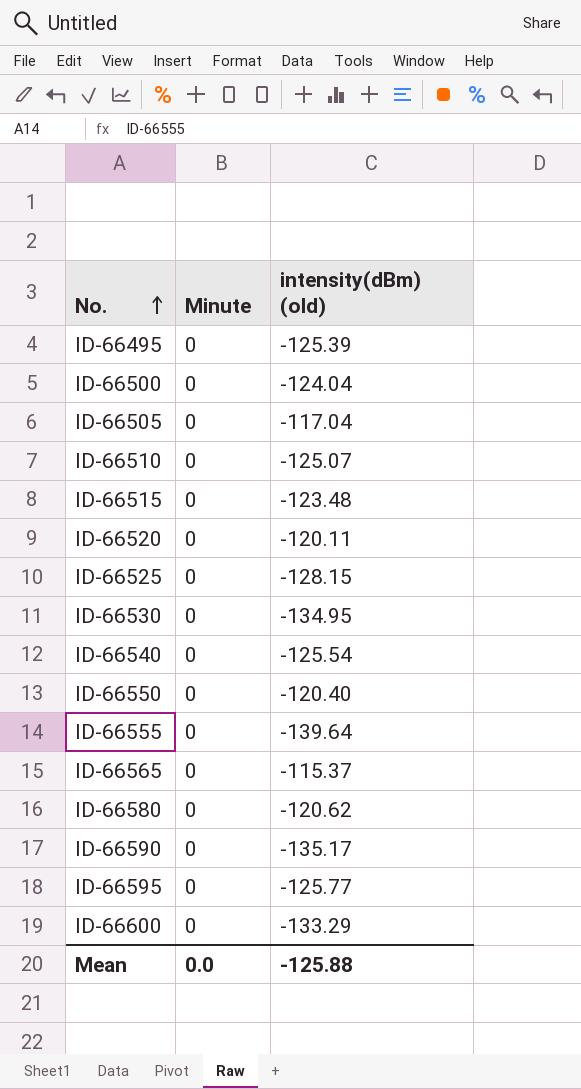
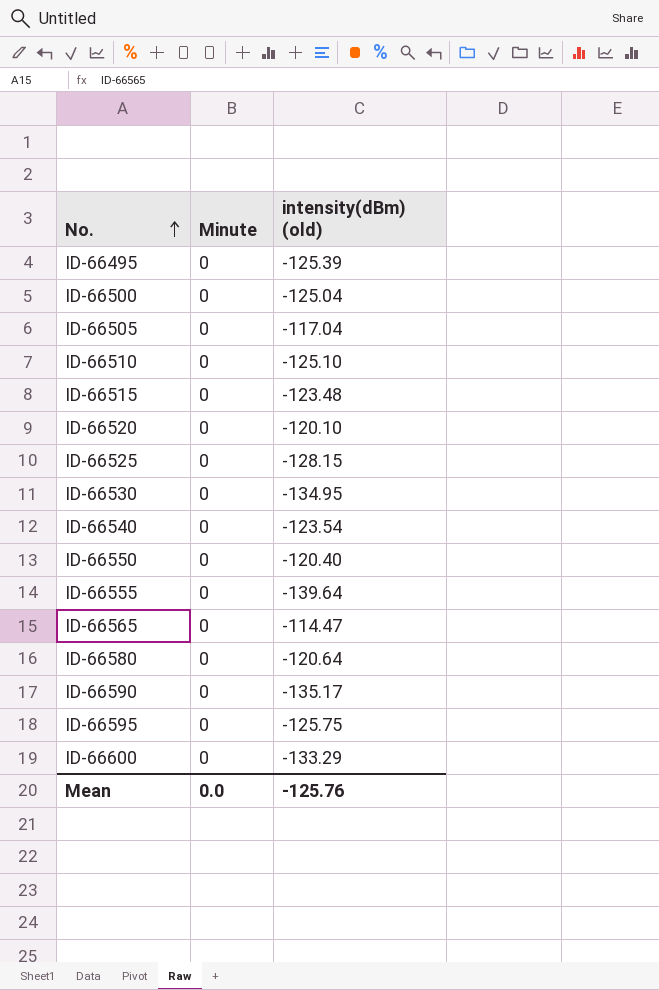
ID-66500 | intensity(dBm) (old): -124.04 -> -125.04
ID-66510 | intensity(dBm) (old): -125.07 -> -125.10
ID-66520 | intensity(dBm) (old): -120.11 -> -120.10
ID-66540 | intensity(dBm) (old): -125.54 -> -123.54
ID-66565 | intensity(dBm) (old): -115.37 -> -114.47
ID-66580 | intensity(dBm) (old): -120.62 -> -120.64
ID-66595 | intensity(dBm) (old): -125.77 -> -125.75
Mean | intensity(dBm) (old): -125.88 -> -125.76

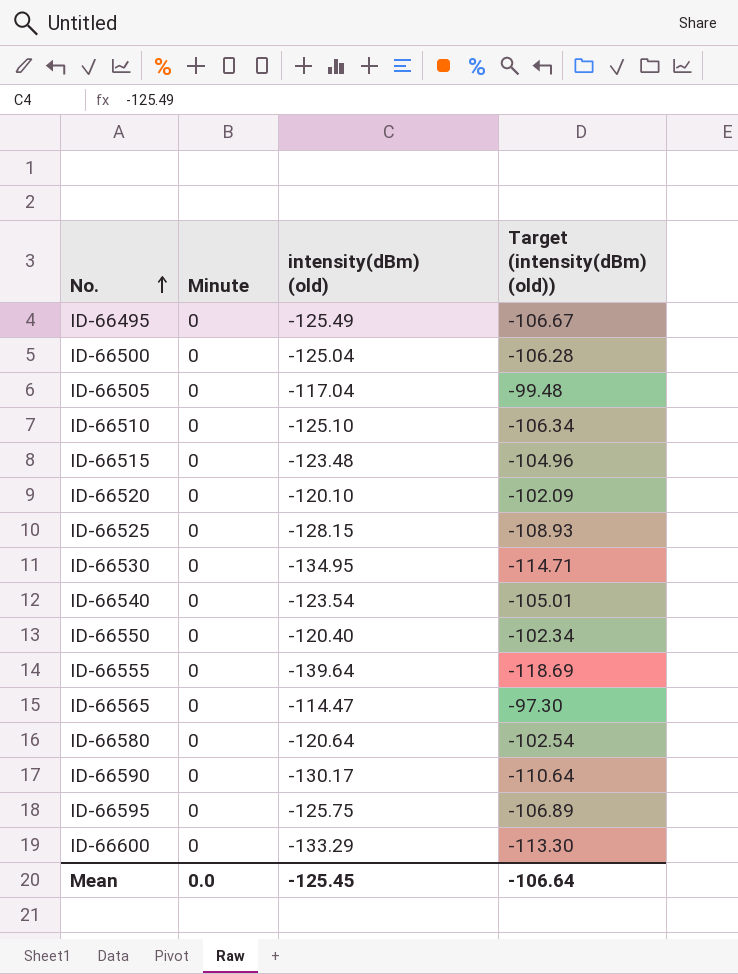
column Target (intensity(dBm) (old)) | formula: none -> [intensity(dBm) (old)] * 0.85
ID-66495 | intensity(dBm) (old): -125.39 -> -125.49
ID-66590 | intensity(dBm) (old): -135.17 -> -130.17
Mean | intensity(dBm) (old): -125.76 -> -125.45

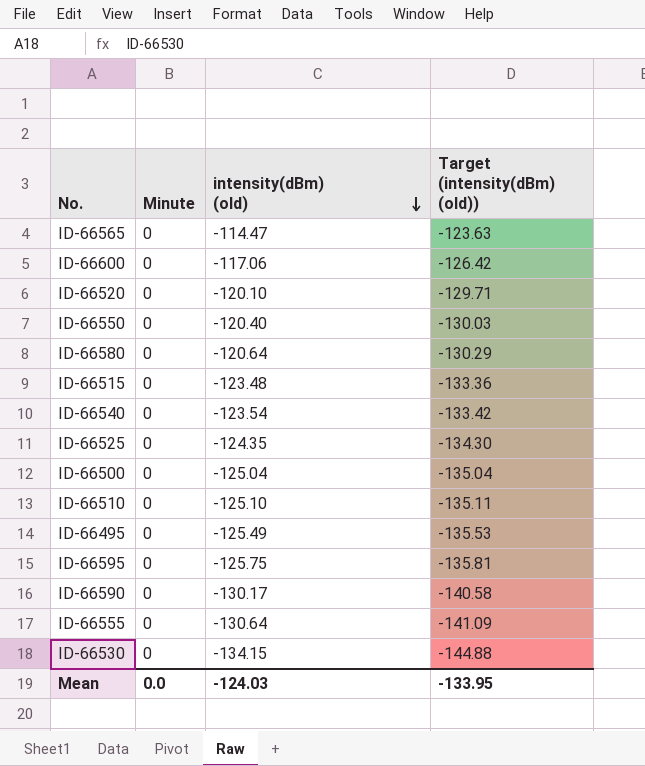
row order: No. ascending -> intensity(dBm) (old) descending
column Target (intensity(dBm) (old)) | formula: [intensity(dBm) (old)] * 0.85 -> [intensity(dBm) (old)] * 1.08
row ID-66505: 0 | -117.04 | -99.48 -> none
ID-66600 | intensity(dBm) (old): -133.29 -> -117.06
ID-66525 | intensity(dBm) (old): -128.15 -> -124.35
ID-66555 | intensity(dBm) (old): -139.64 -> -130.64
ID-66530 | intensity(dBm) (old): -134.95 -> -134.15
Mean | intensity(dBm) (old): -125.45 -> -124.03
Mean | Target (intensity(dBm) (old)): -106.64 -> -133.95

